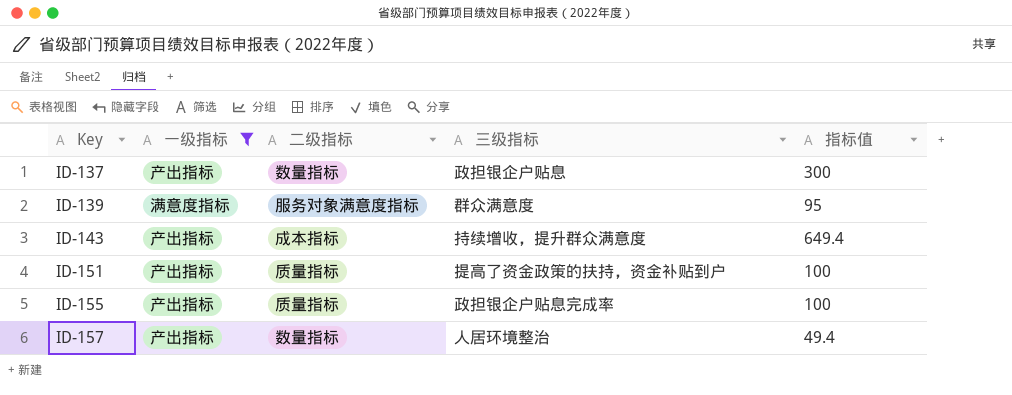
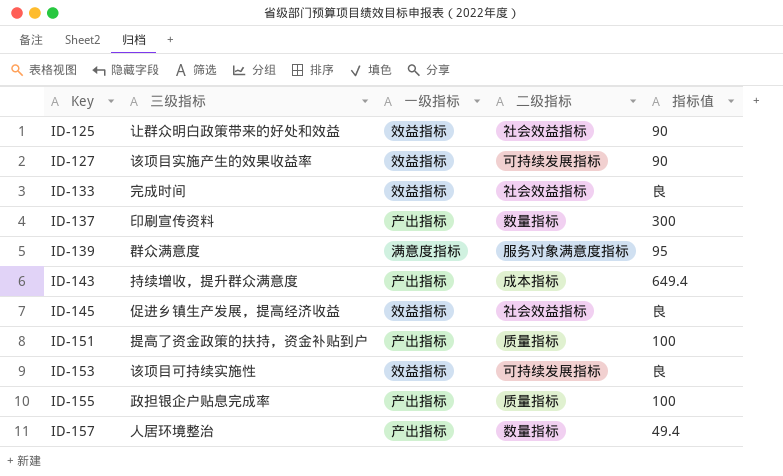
filter: 一级指标 != 效益指标 -> none
column 三级指标 | position: 4 -> 2
ID-137 | 三级指标: 政担银企户贴息 -> 印刷宣传资料

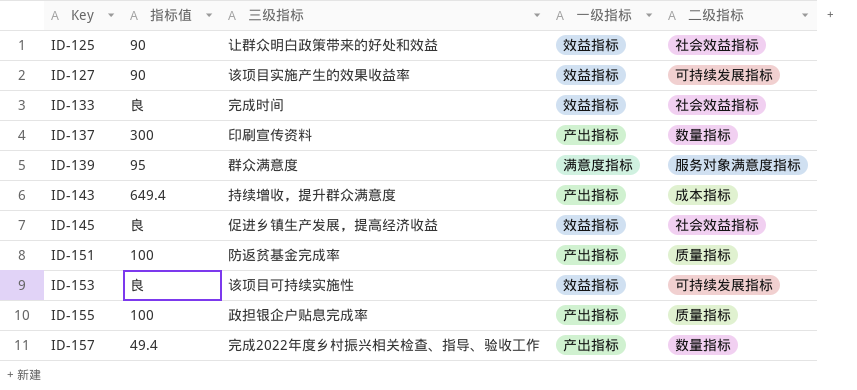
column 指标值 | position: 5 -> 2
ID-151 | 三级指标: 提高了资金政策的扶持，资金补贴到户 -> 防返贫基金完成率
ID-157 | 三级指标: 人居环境整治 -> 完成2022年度乡村振兴相关检查、指导、验收工作

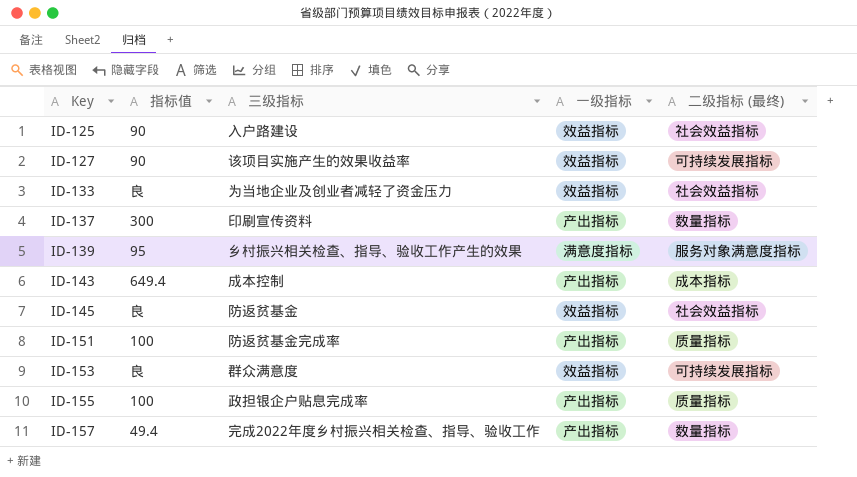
column name: 二级指标 -> 二级指标 (最终)
ID-125 | 三级指标: 让群众明白政策带来的好处和效益 -> 入户路建设
ID-133 | 三级指标: 完成时间 -> 为当地企业及创业者减轻了资金压力
ID-139 | 三级指标: 群众满意度 -> 乡村振兴相关检查、指导、验收工作产生的效果
ID-143 | 三级指标: 持续增收，提升群众满意度 -> 成本控制
ID-145 | 三级指标: 促进乡镇生产发展，提高经济收益 -> 防返贫基金
ID-153 | 三级指标: 该项目可持续实施性 -> 群众满意度

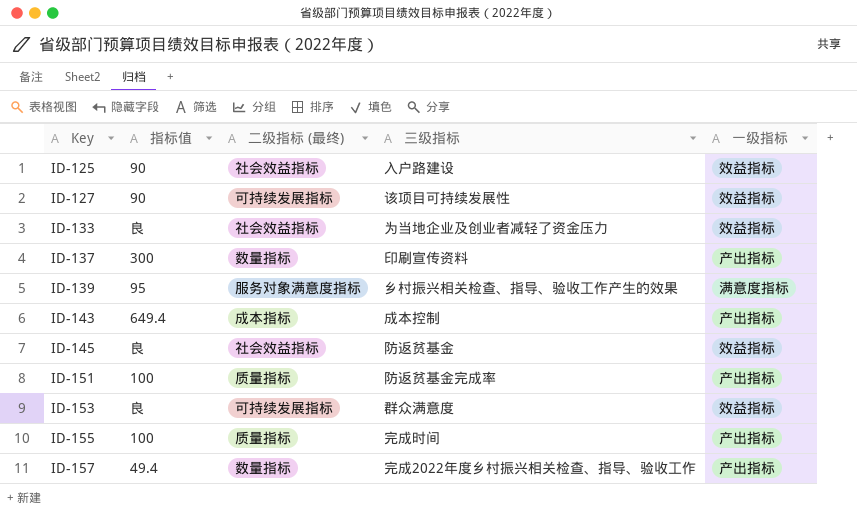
column 二级指标 (最终) | position: 5 -> 3
ID-127 | 三级指标: 该项目实施产生的效果收益率 -> 该项目可持续发展性
ID-155 | 三级指标: 政担银企户贴息完成率 -> 完成时间

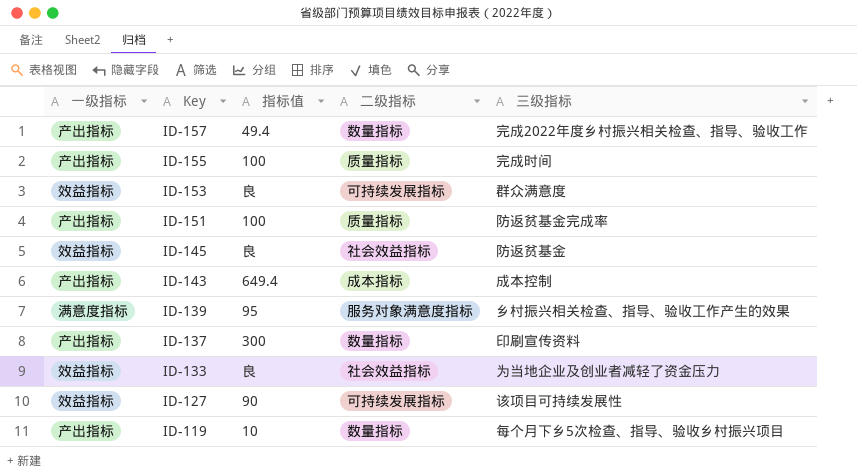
row order: Key ascending -> Key descending
column 一级指标 | position: 5 -> 1
column name: 二级指标 (最终) -> 二级指标
row ID-125: 90 | 社会效益指标 | 入户路建设 | 效益指标 -> none
row ID-119: none -> 产出指标 | 10 | 数量指标 | 每个月下乡5次检查、指导、验收乡村振兴项目

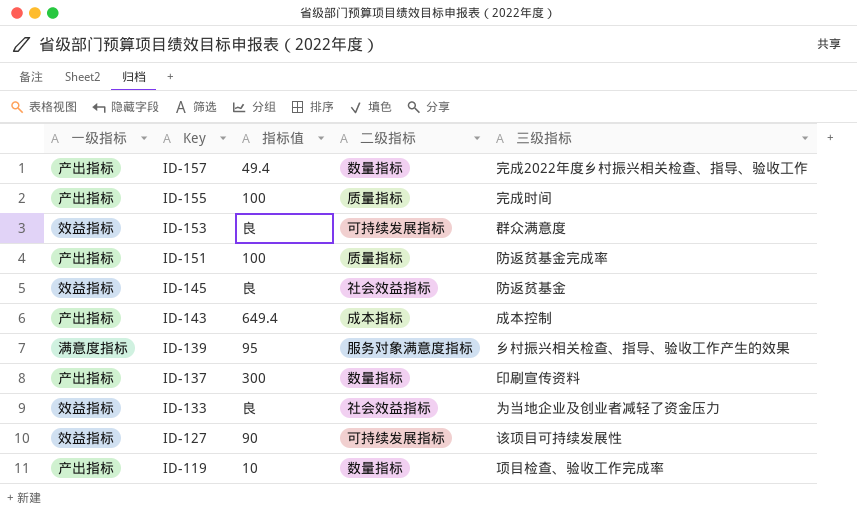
ID-119 | 三级指标: 每个月下乡5次检查、指导、验收乡村振兴项目 -> 项目检查、验收工作完成率

